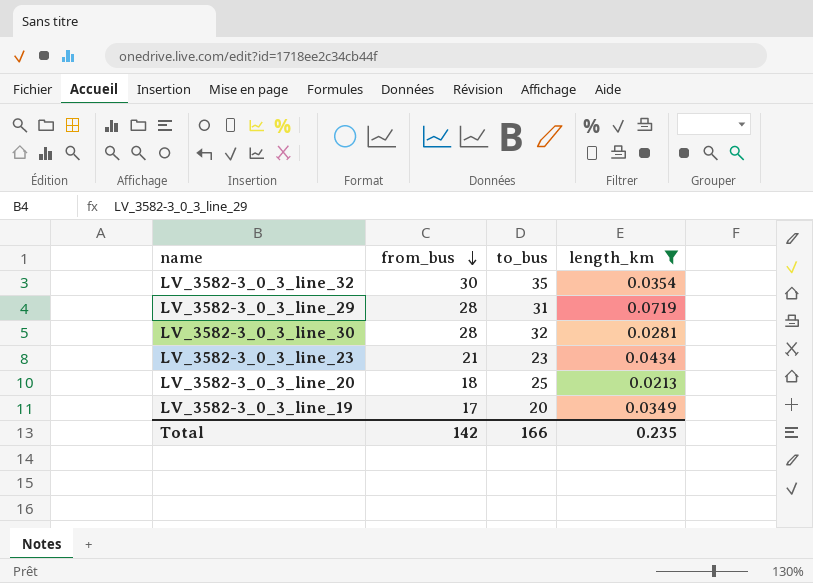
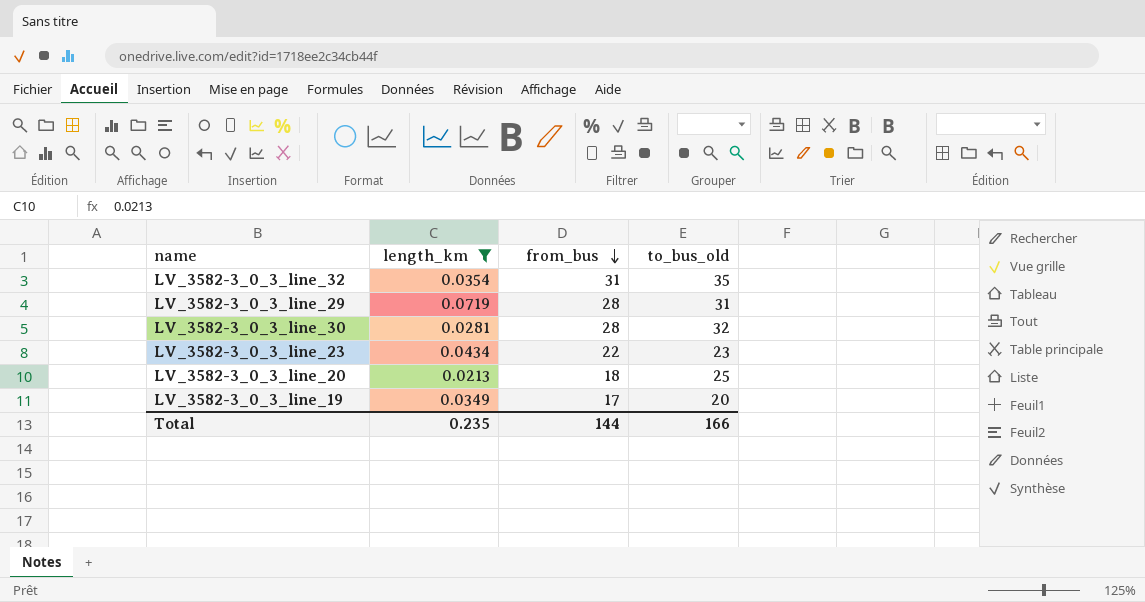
column length_km | position: 4 -> 2
column name: to_bus -> to_bus_old
LV_3582-3_0_3_line_32 | from_bus: 30 -> 31
LV_3582-3_0_3_line_23 | from_bus: 21 -> 22
Total | from_bus: 142 -> 144

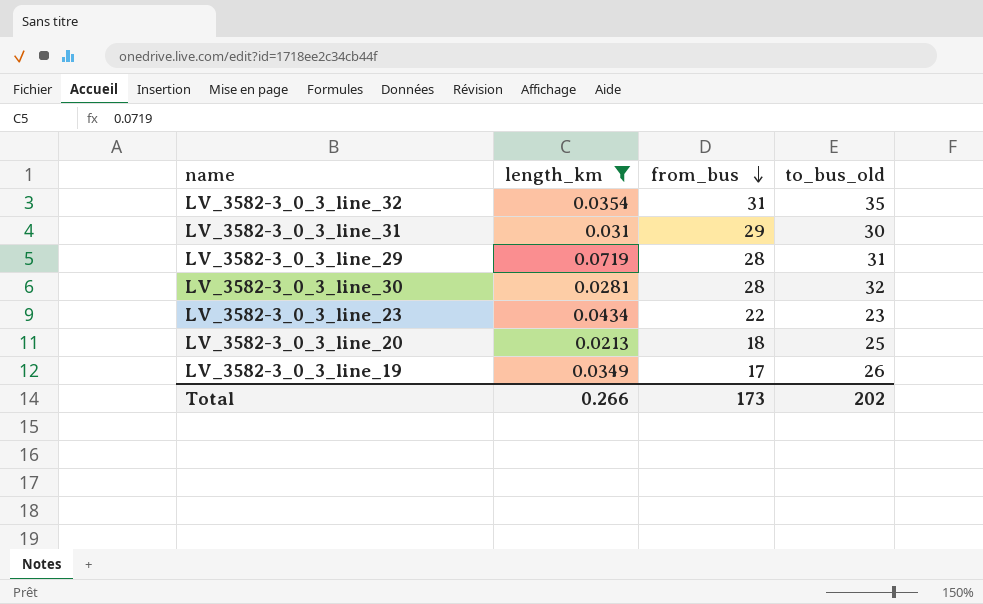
row LV_3582-3_0_3_line_31: none -> 0.031 | 29 | 30
LV_3582-3_0_3_line_19 | to_bus_old: 20 -> 26
Total | length_km: 0.235 -> 0.266
Total | from_bus: 144 -> 173
Total | to_bus_old: 166 -> 202

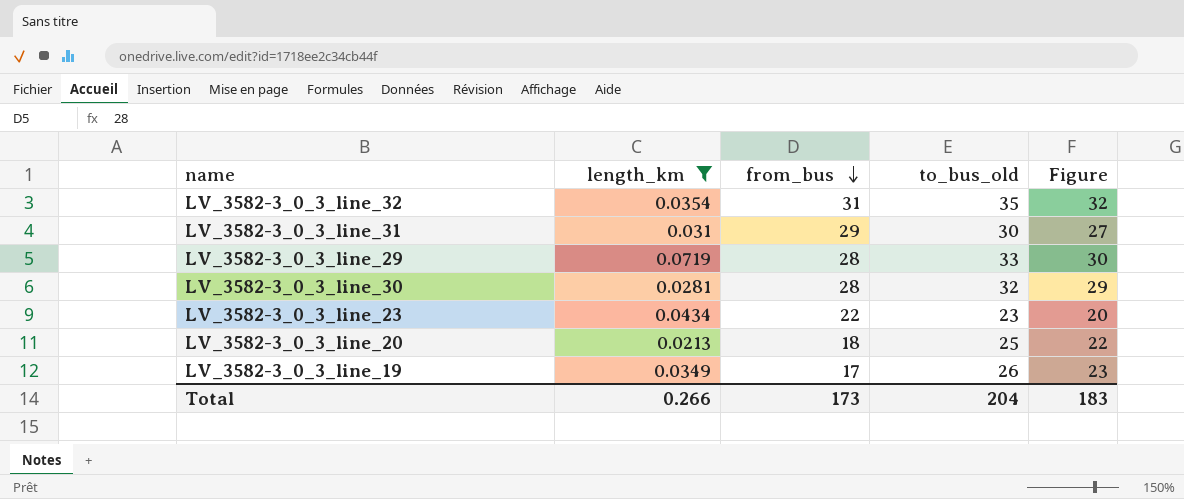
column Figure | formula: none -> [to_bus_old] - 3
LV_3582-3_0_3_line_29 | to_bus_old: 31 -> 33
Total | to_bus_old: 202 -> 204

